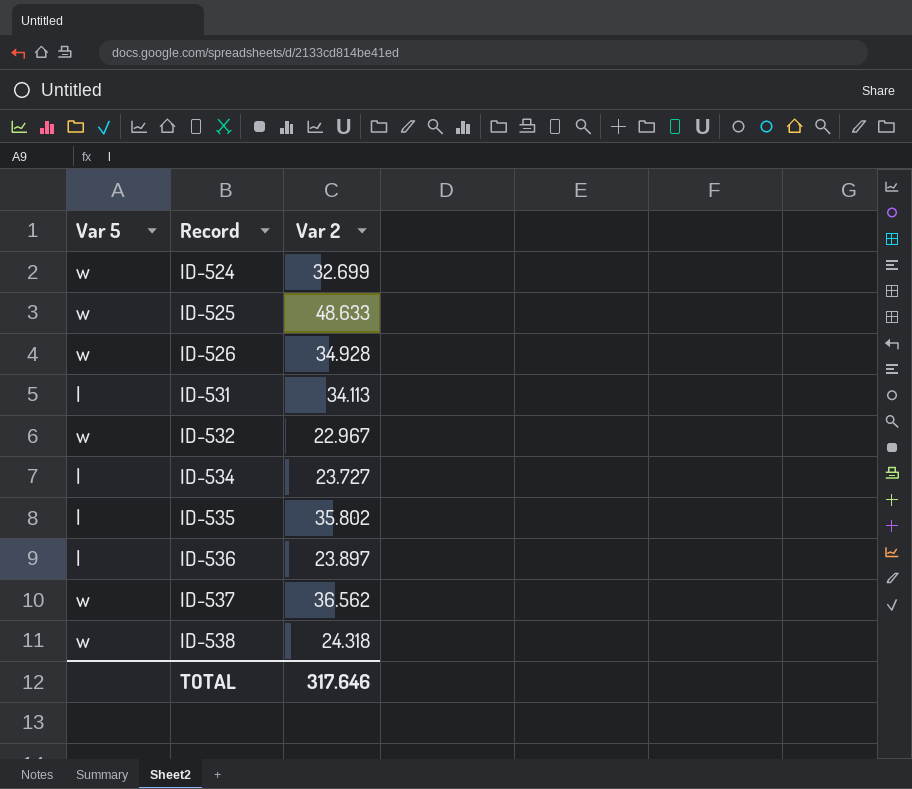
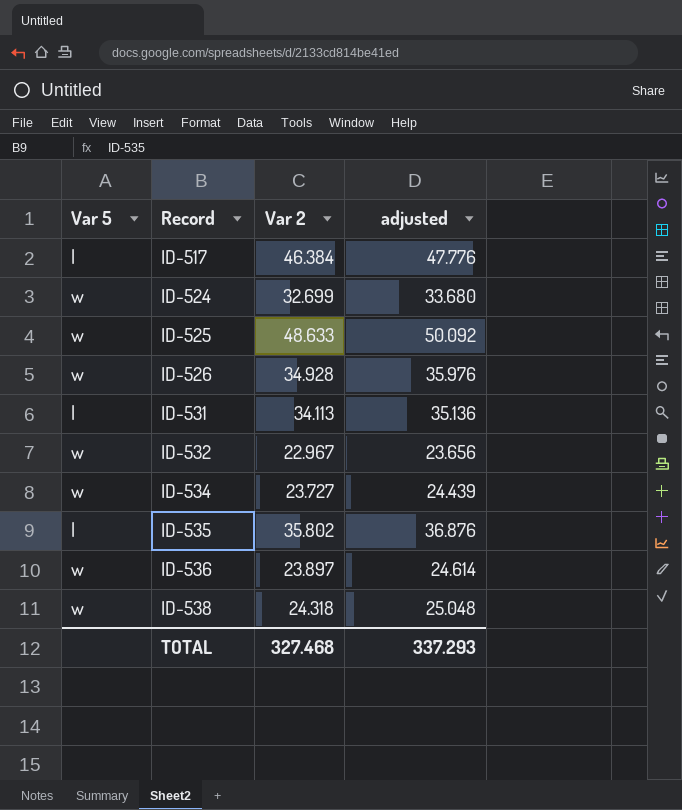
column adjusted | formula: none -> [Var 2] * 1.03
row ID-537: w | 36.562 -> none
row ID-517: none -> l | 46.384 | 47.776
ID-534 | Var 5: l -> w
ID-536 | Var 5: l -> w
TOTAL | Var 2: 317.646 -> 327.468

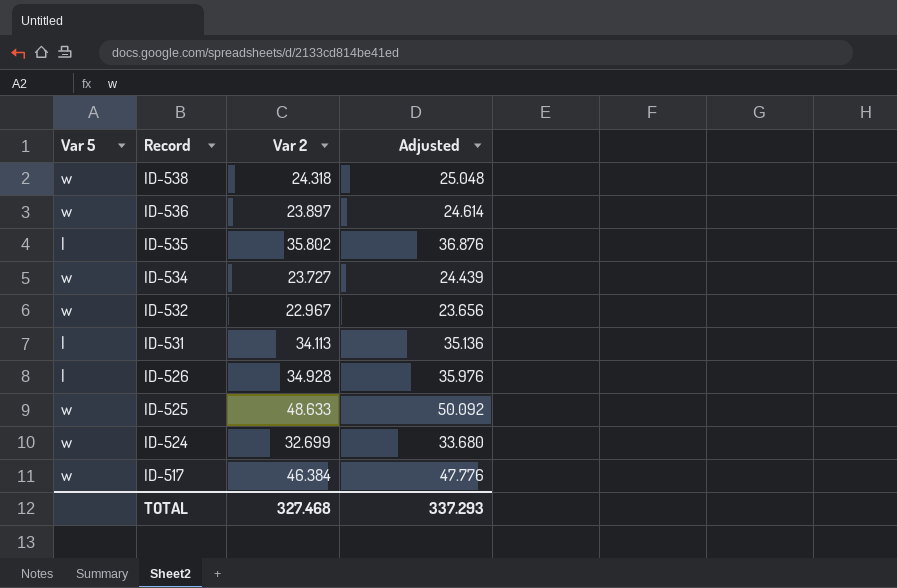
row order: Record ascending -> Record descending
column name: adjusted -> Adjusted
ID-526 | Var 5: w -> l
ID-517 | Var 5: l -> w

